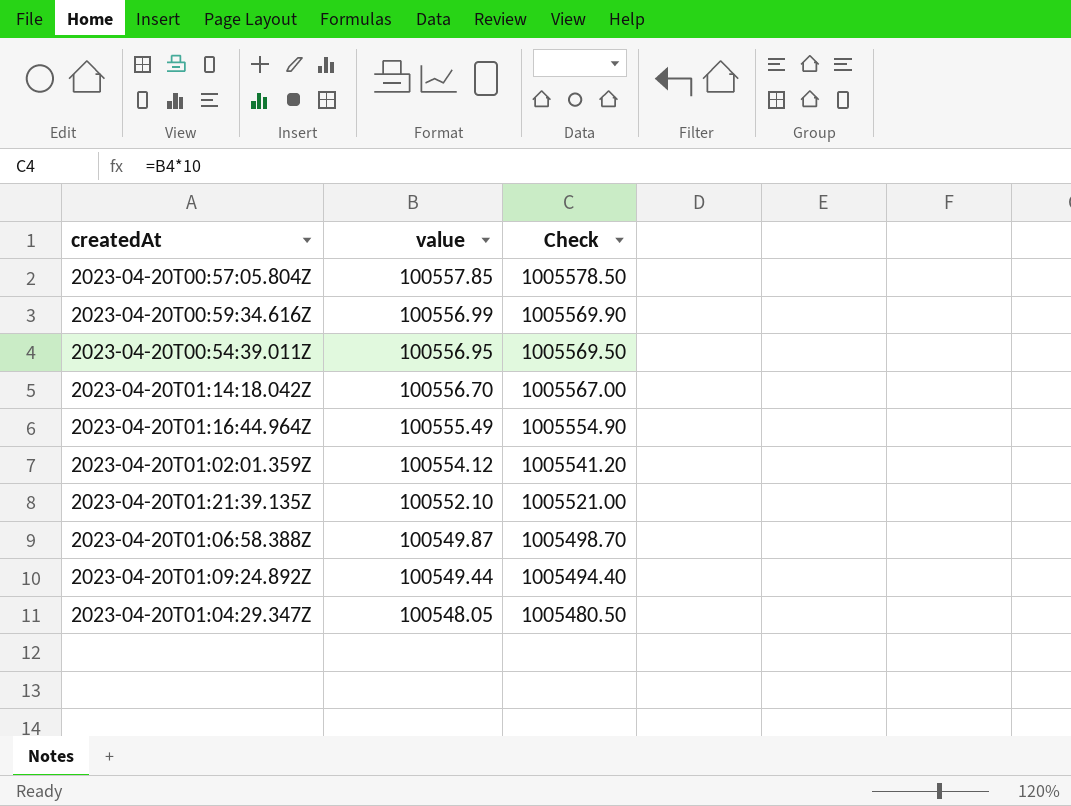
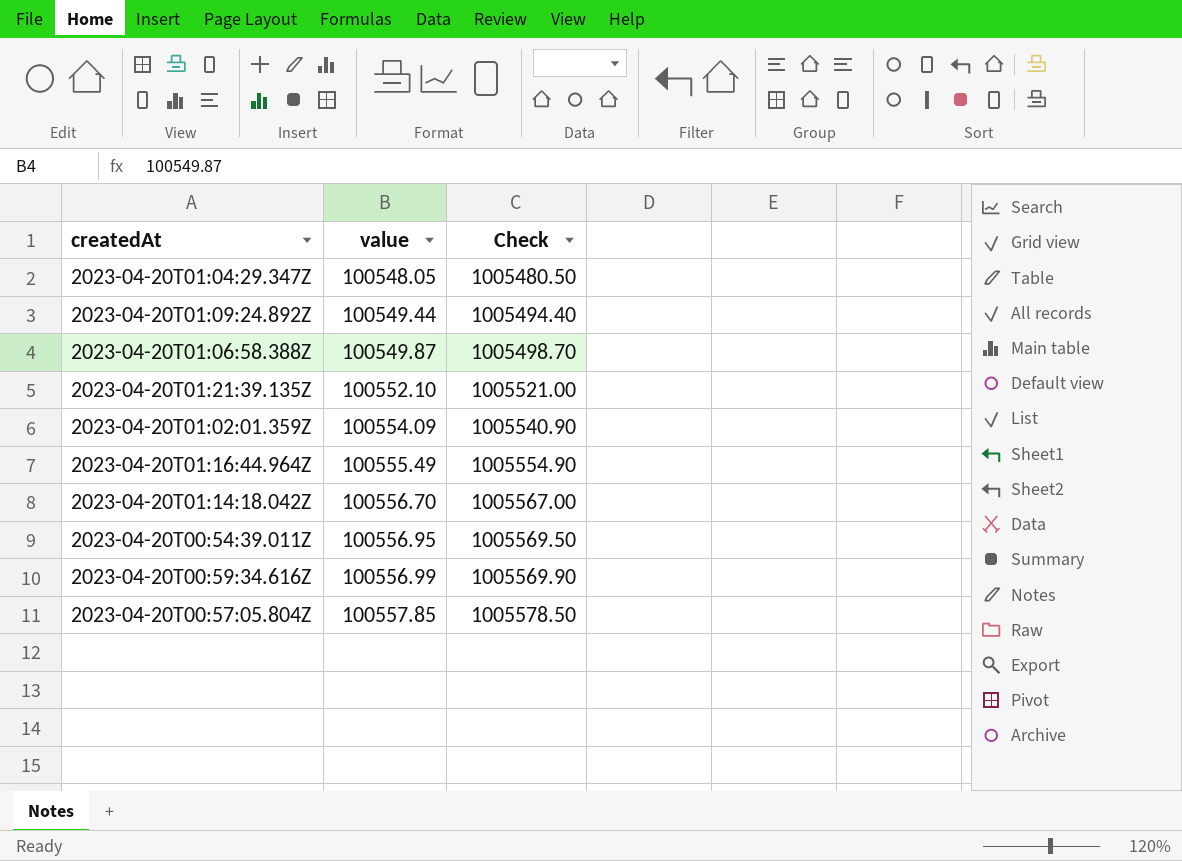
row order: value descending -> value ascending
2023-04-20T01:02:01.359Z | value: 100554.12 -> 100554.09
2023-04-20T01:02:01.359Z | Check: 1005541.20 -> 1005540.90

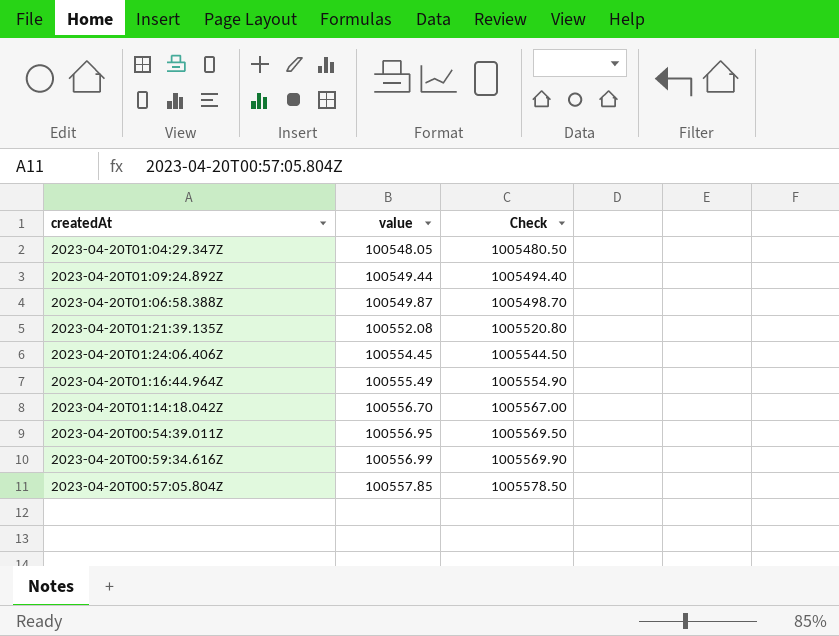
row 2023-04-20T01:02:01.359Z: 100554.09 | 1005540.90 -> none
2023-04-20T01:21:39.135Z | value: 100552.10 -> 100552.08
2023-04-20T01:21:39.135Z | Check: 1005521.00 -> 1005520.80
row 2023-04-20T01:24:06.406Z: none -> 100554.45 | 1005544.50

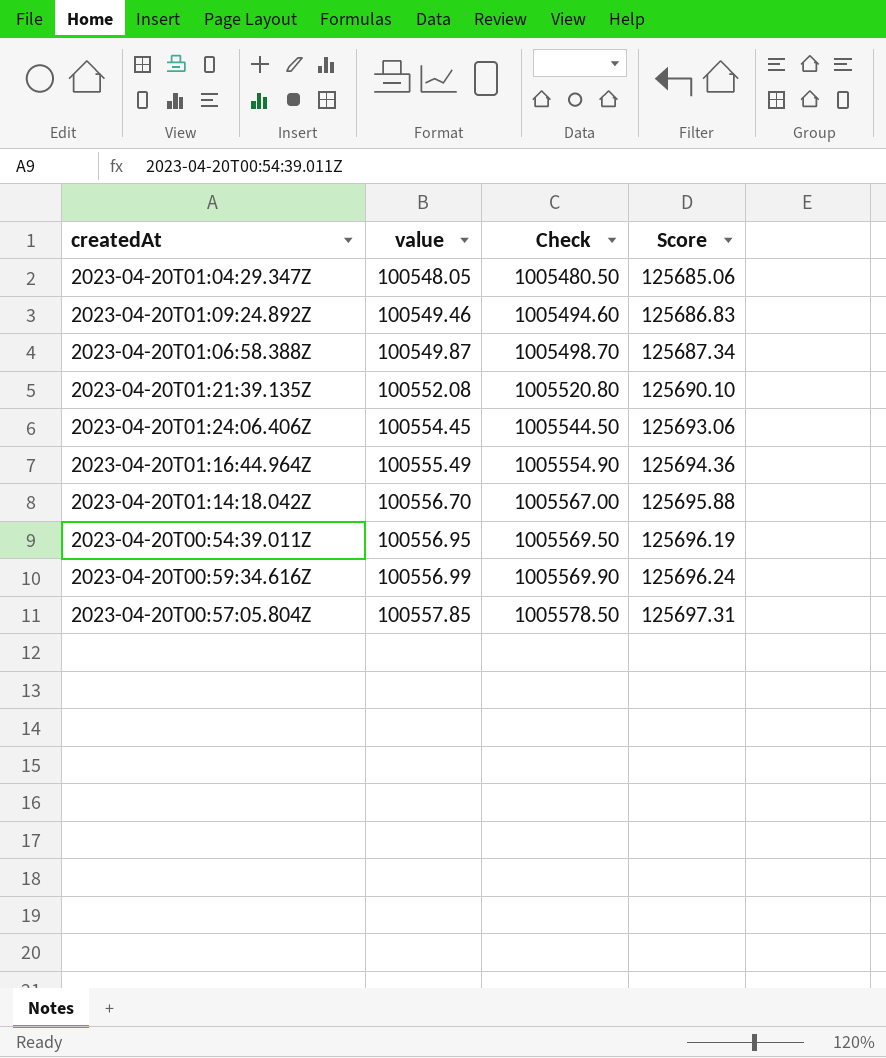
column Score | formula: none -> [value] * 1.25
2023-04-20T01:09:24.892Z | value: 100549.44 -> 100549.46
2023-04-20T01:09:24.892Z | Check: 1005494.40 -> 1005494.60

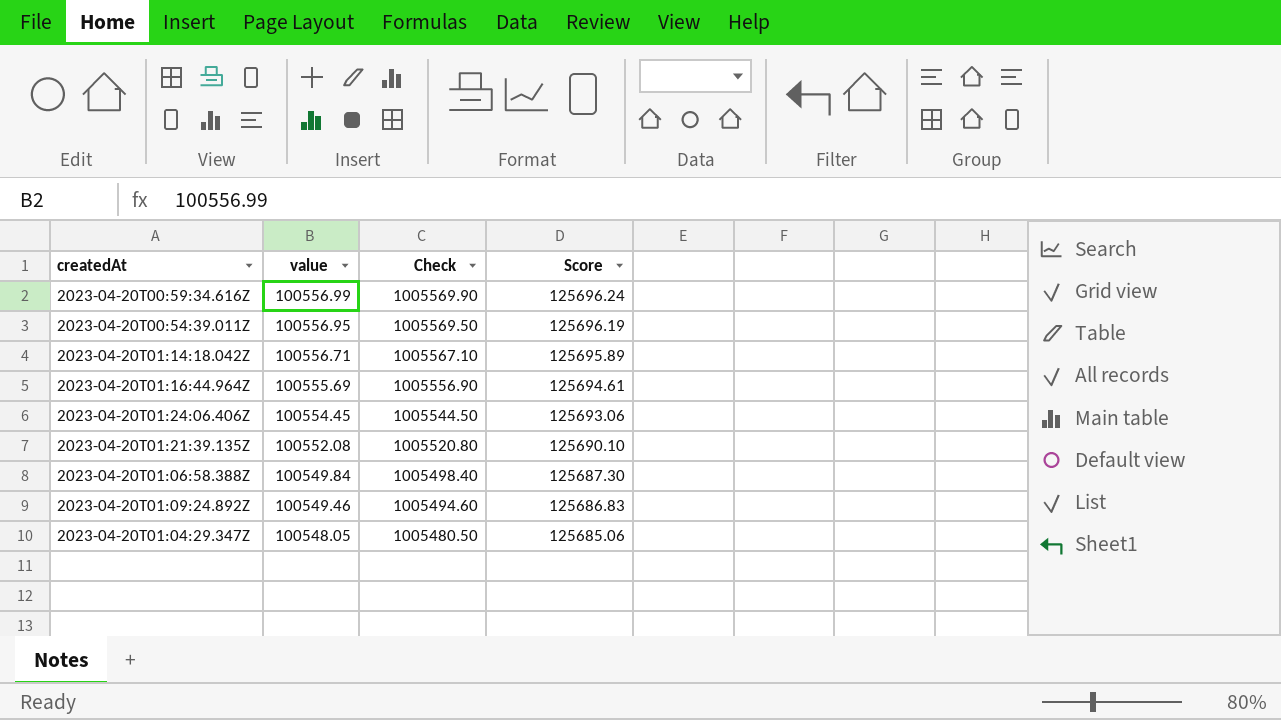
row order: value ascending -> value descending
row 2023-04-20T00:57:05.804Z: 100557.85 | 1005578.50 | 125697.31 -> none
2023-04-20T01:14:18.042Z | value: 100556.70 -> 100556.71
2023-04-20T01:14:18.042Z | Check: 1005567.00 -> 1005567.10
2023-04-20T01:14:18.042Z | Score: 125695.88 -> 125695.89
2023-04-20T01:16:44.964Z | value: 100555.49 -> 100555.69
2023-04-20T01:16:44.964Z | Check: 1005554.90 -> 1005556.90
2023-04-20T01:16:44.964Z | Score: 125694.36 -> 125694.61
2023-04-20T01:06:58.388Z | value: 100549.87 -> 100549.84
2023-04-20T01:06:58.388Z | Check: 1005498.70 -> 1005498.40
2023-04-20T01:06:58.388Z | Score: 125687.34 -> 125687.30

